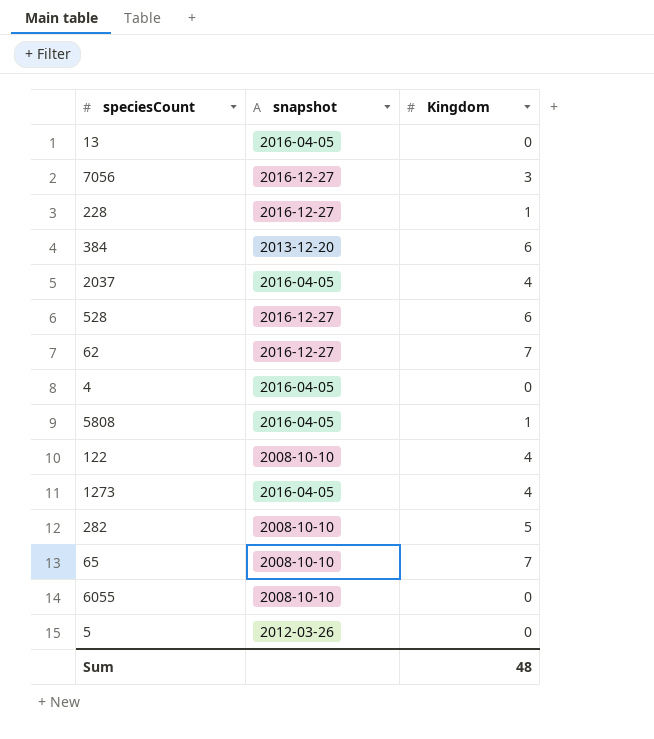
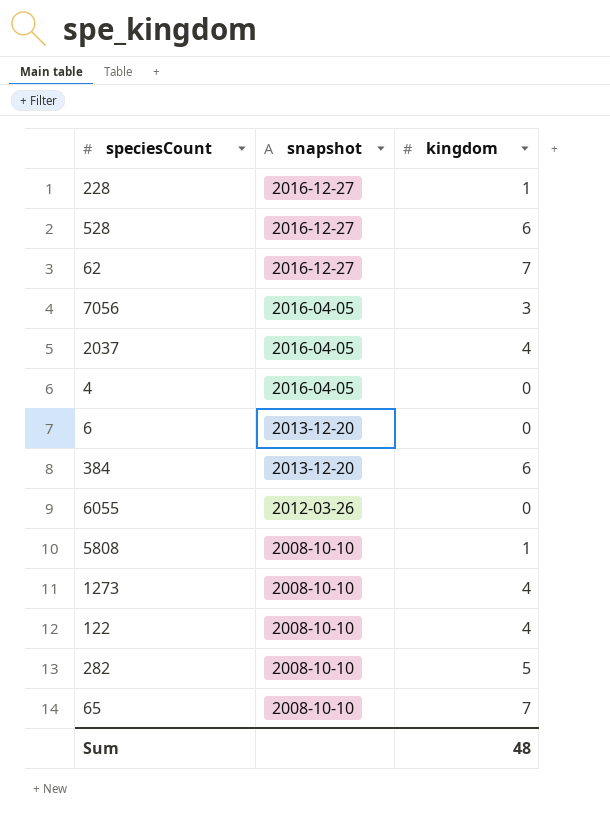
row order: none -> snapshot descending
column name: Kingdom -> kingdom
row 13: 2016-04-05 | 0 -> none
row 5: 2012-03-26 | 0 -> none
7056 | snapshot: 2016-12-27 -> 2016-04-05
row 6: none -> 2013-12-20 | 0
6055 | snapshot: 2008-10-10 -> 2012-03-26
5808 | snapshot: 2016-04-05 -> 2008-10-10
1273 | snapshot: 2016-04-05 -> 2008-10-10

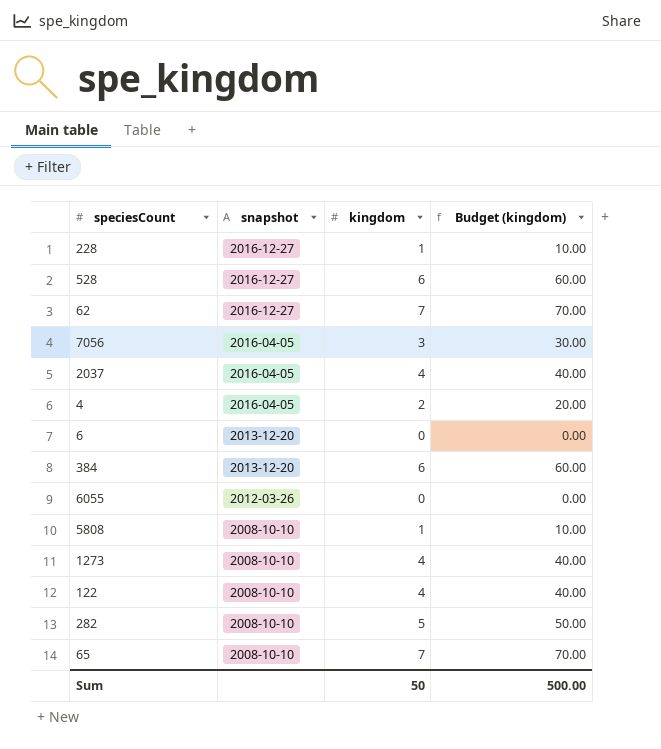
column Budget (kingdom) | formula: none -> [kingdom] * 10
4 | kingdom: 0 -> 2
Sum | kingdom: 48 -> 50

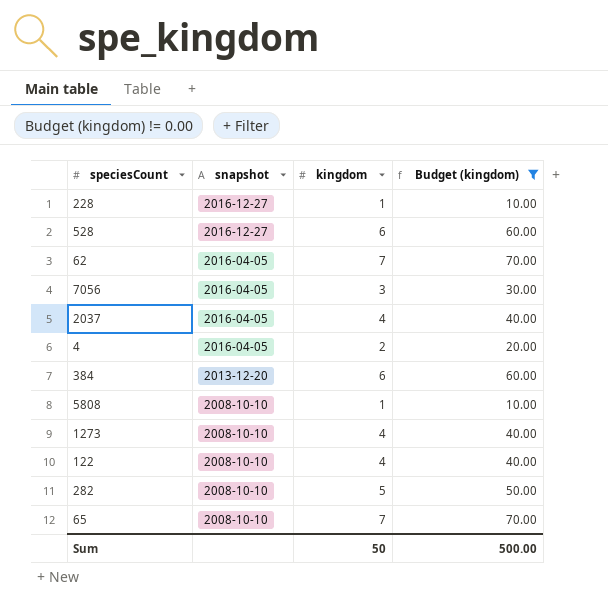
filter: none -> Budget (kingdom) != 0.00
62 | snapshot: 2016-12-27 -> 2016-04-05

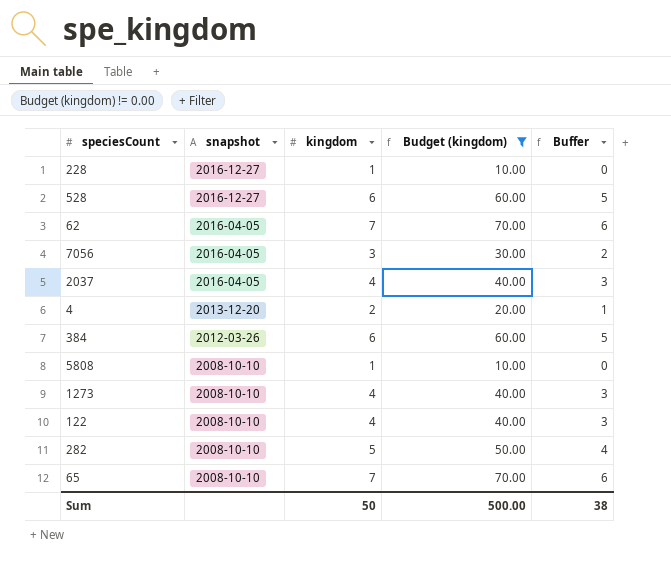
column Buffer | formula: none -> [kingdom] - 1
4 | snapshot: 2016-04-05 -> 2013-12-20
384 | snapshot: 2013-12-20 -> 2012-03-26

